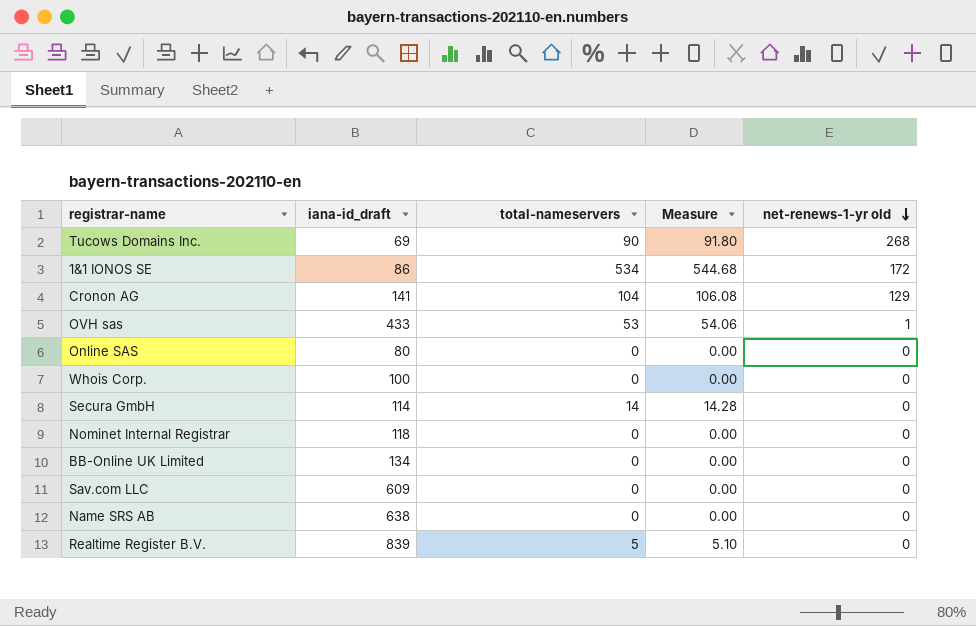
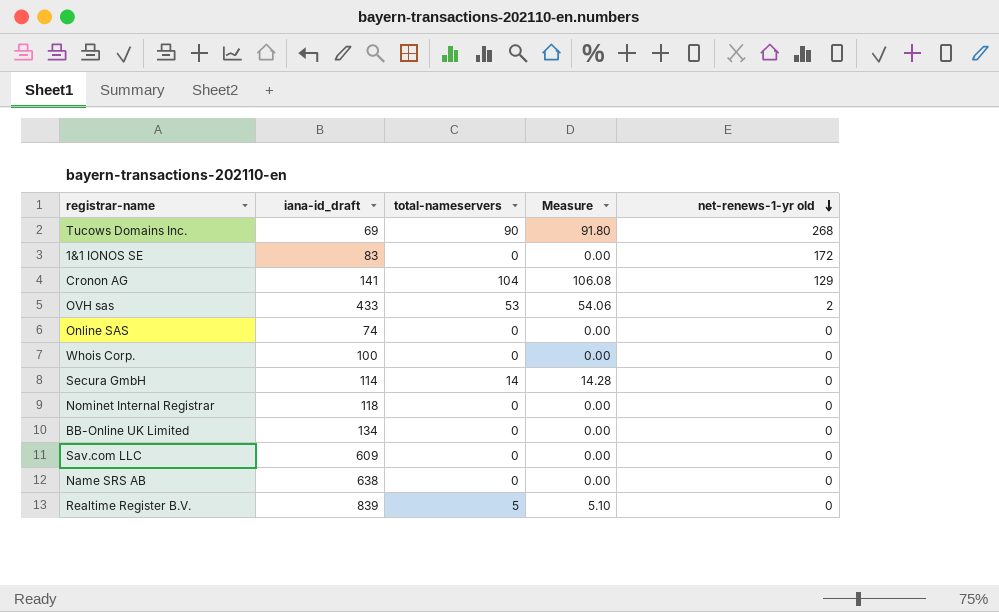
1&1 IONOS SE | iana-id_draft: 86 -> 83
1&1 IONOS SE | total-nameservers: 534 -> 0
1&1 IONOS SE | Measure: 544.68 -> 0.00
OVH sas | net-renews-1-yr old: 1 -> 2
Online SAS | iana-id_draft: 80 -> 74

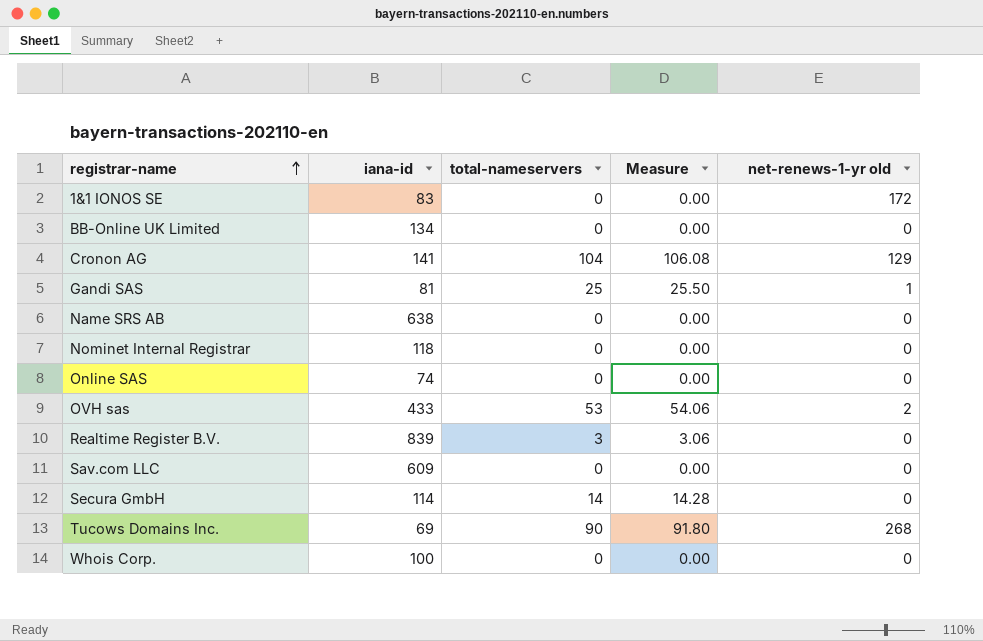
row order: net-renews-1-yr old descending -> registrar-name ascending
column name: iana-id_draft -> iana-id
row Gandi SAS: none -> 81 | 25 | 25.50 | 1
Realtime Register B.V. | total-nameservers: 5 -> 3
Realtime Register B.V. | Measure: 5.10 -> 3.06

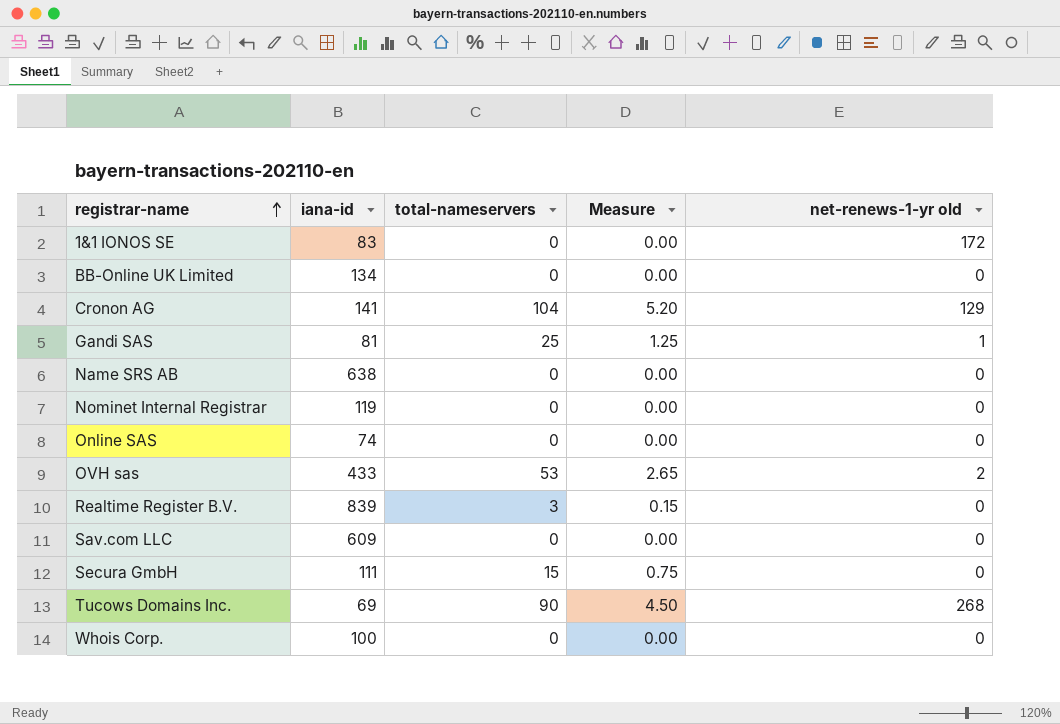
column Measure | formula: [total-nameservers] * 1.02 -> [total-nameservers] * 0.05
Nominet Internal Registrar | iana-id: 118 -> 119
Secura GmbH | iana-id: 114 -> 111
Secura GmbH | total-nameservers: 14 -> 15

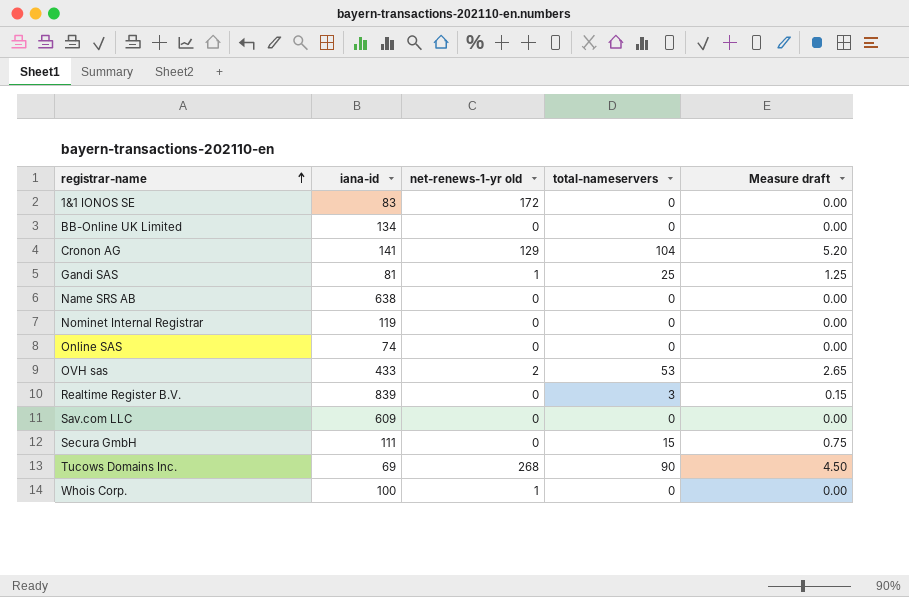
column net-renews-1-yr old | position: 5 -> 3
column name: Measure -> Measure draft
Whois Corp. | net-renews-1-yr old: 0 -> 1

